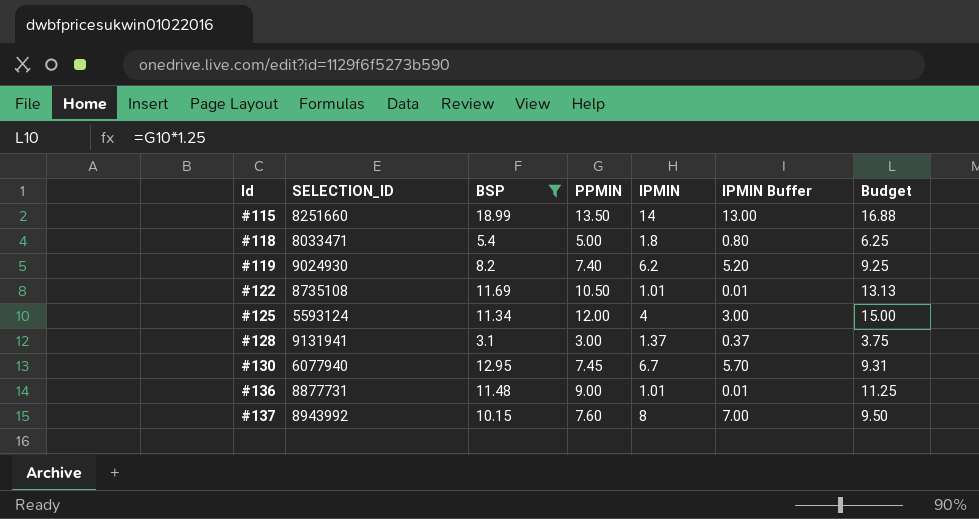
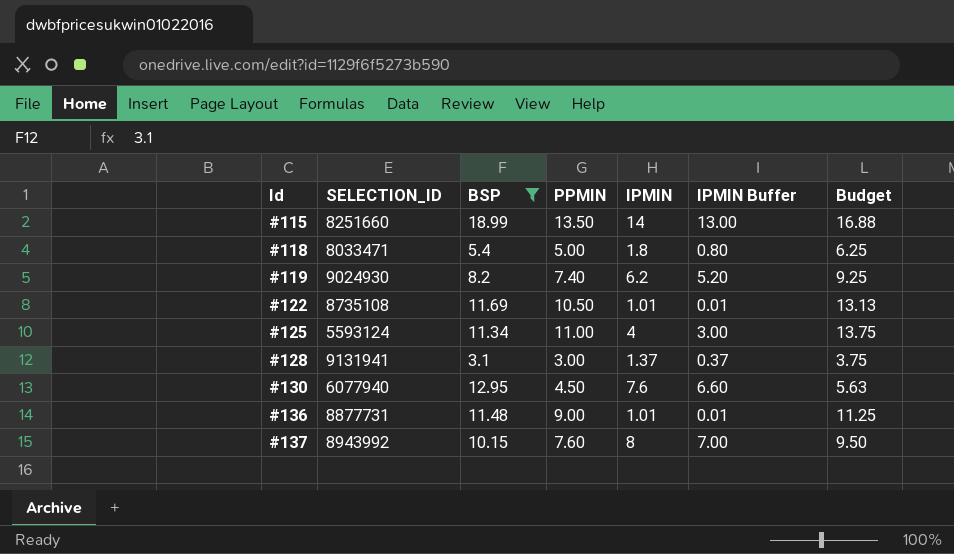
#125 | PPMIN: 12.00 -> 11.00
#125 | Budget: 15.00 -> 13.75
#130 | PPMIN: 7.45 -> 4.50
#130 | IPMIN: 6.7 -> 7.6
#130 | IPMIN Buffer: 5.70 -> 6.60
#130 | Budget: 9.31 -> 5.63

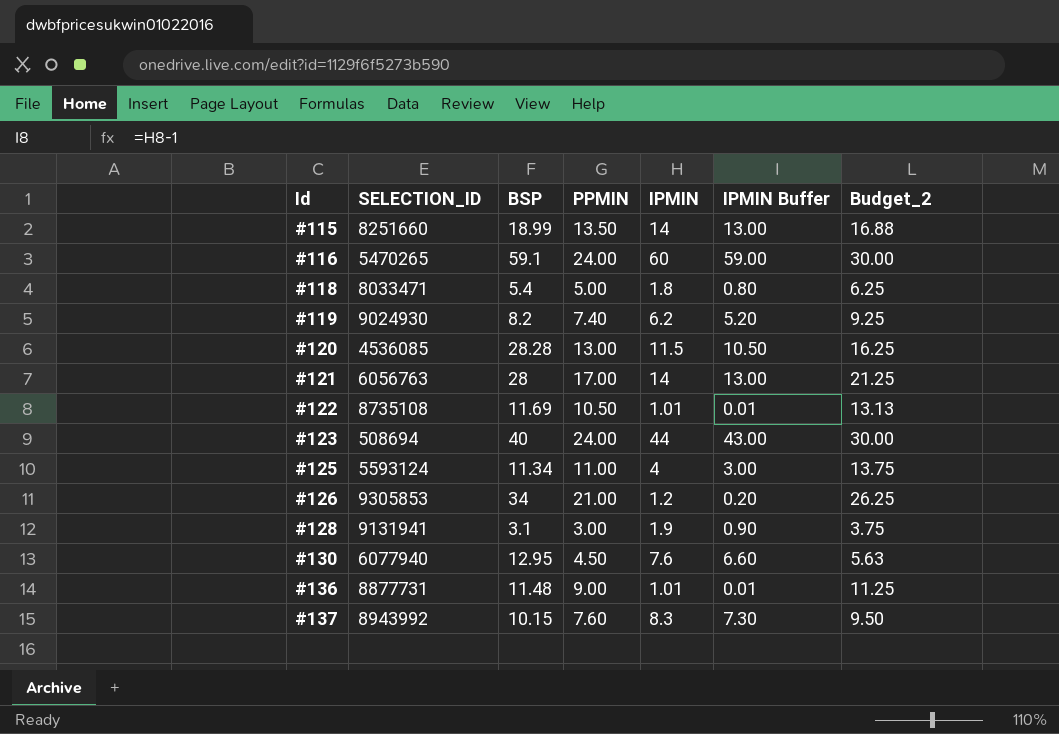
filter: BSP <= 18.99 -> none
column name: Budget -> Budget_2
#128 | IPMIN: 1.37 -> 1.9
#128 | IPMIN Buffer: 0.37 -> 0.90
#137 | IPMIN: 8 -> 8.3
#137 | IPMIN Buffer: 7.00 -> 7.30

